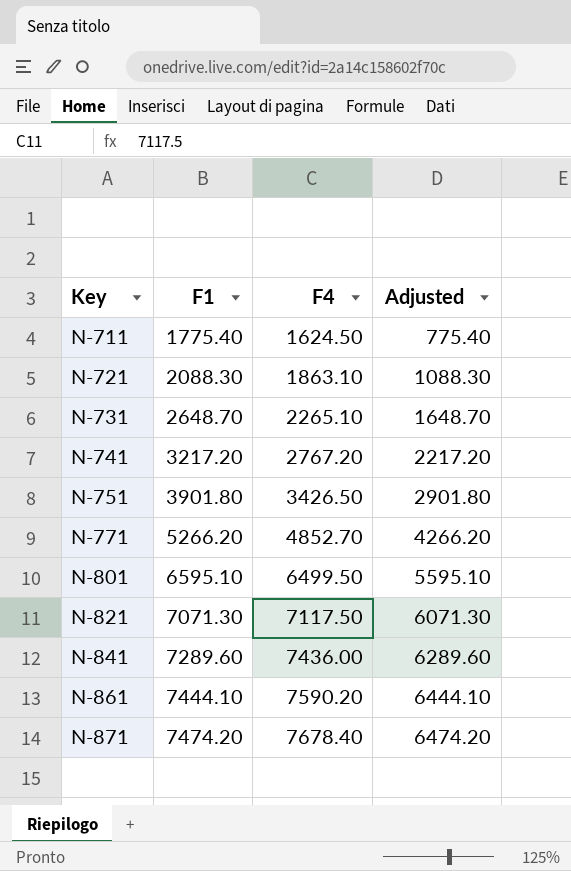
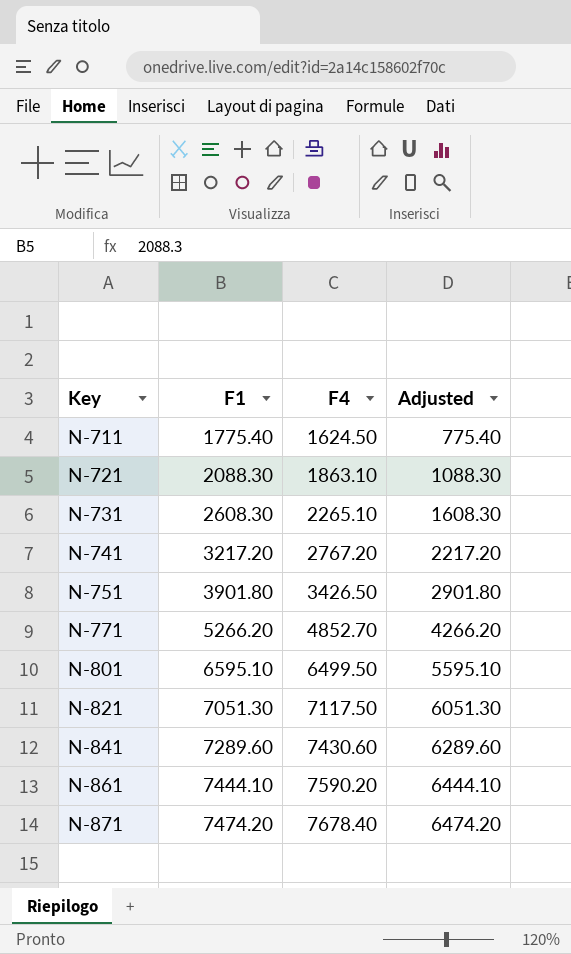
N-731 | F1: 2648.70 -> 2608.30
N-731 | Adjusted: 1648.70 -> 1608.30
N-821 | F1: 7071.30 -> 7051.30
N-821 | Adjusted: 6071.30 -> 6051.30
N-841 | F4: 7436.00 -> 7430.60

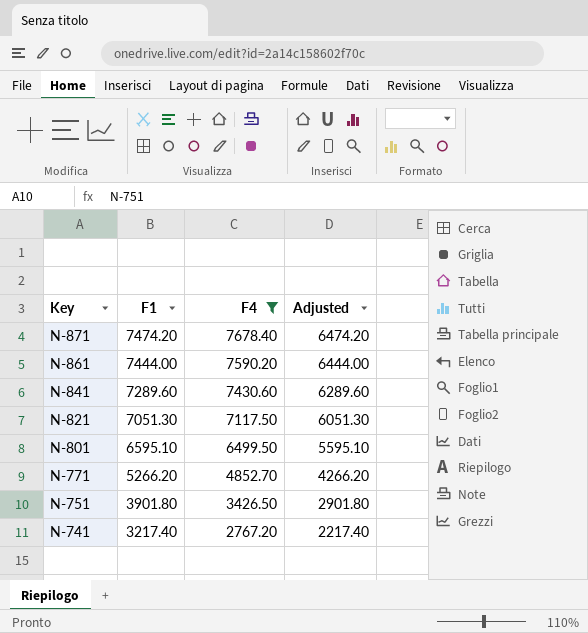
filter: none -> F4 >= 2767.20
row order: Key ascending -> Key descending
N-861 | F1: 7444.10 -> 7444.00
N-861 | Adjusted: 6444.10 -> 6444.00
N-741 | F1: 3217.20 -> 3217.40
N-741 | Adjusted: 2217.20 -> 2217.40

